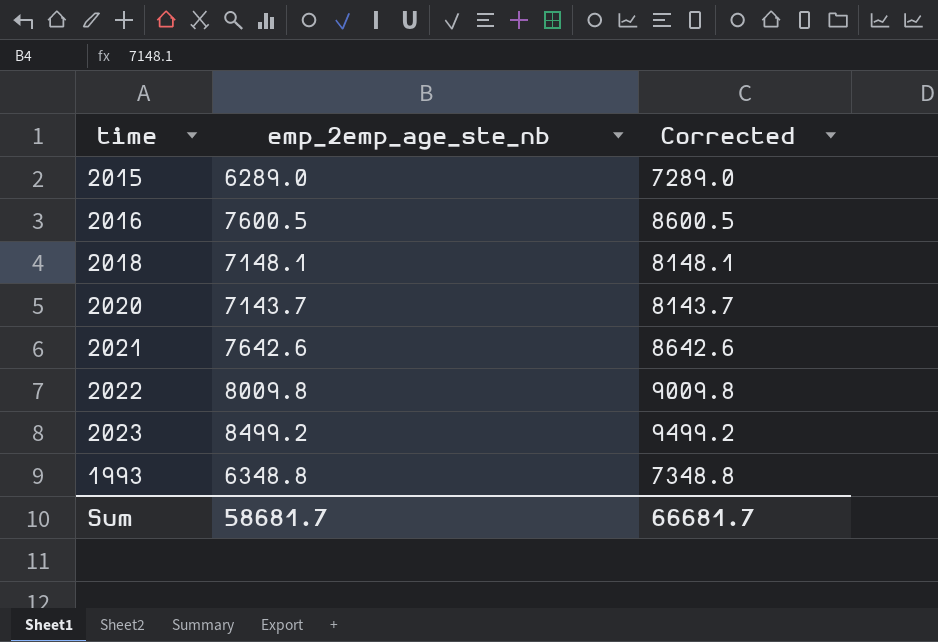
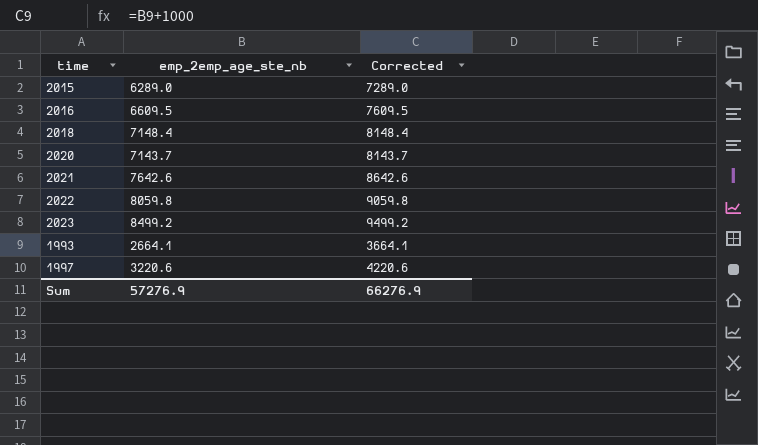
2016 | emp_2emp_age_ste_nb: 7600.5 -> 6609.5
2016 | Corrected: 8600.5 -> 7609.5
2018 | emp_2emp_age_ste_nb: 7148.1 -> 7148.4
2018 | Corrected: 8148.1 -> 8148.4
2022 | emp_2emp_age_ste_nb: 8009.8 -> 8059.8
2022 | Corrected: 9009.8 -> 9059.8
1993 | emp_2emp_age_ste_nb: 6348.8 -> 2664.1
1993 | Corrected: 7348.8 -> 3664.1
row 1997: none -> 3220.6 | 4220.6
Sum | emp_2emp_age_ste_nb: 58681.7 -> 57276.9
Sum | Corrected: 66681.7 -> 66276.9

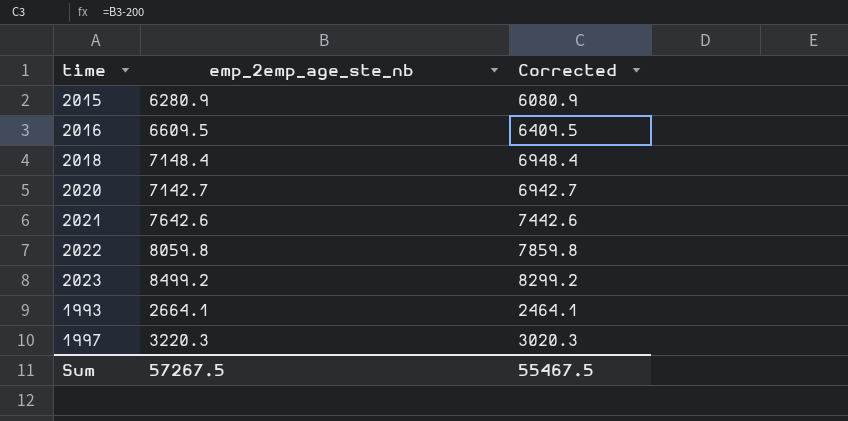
column Corrected | formula: [emp_2emp_age_ste_nb] + 1000 -> [emp_2emp_age_ste_nb] - 200
2015 | emp_2emp_age_ste_nb: 6289.0 -> 6280.9
2020 | emp_2emp_age_ste_nb: 7143.7 -> 7142.7
1997 | emp_2emp_age_ste_nb: 3220.6 -> 3220.3
Sum | emp_2emp_age_ste_nb: 57276.9 -> 57267.5
Sum | Corrected: 66276.9 -> 55467.5

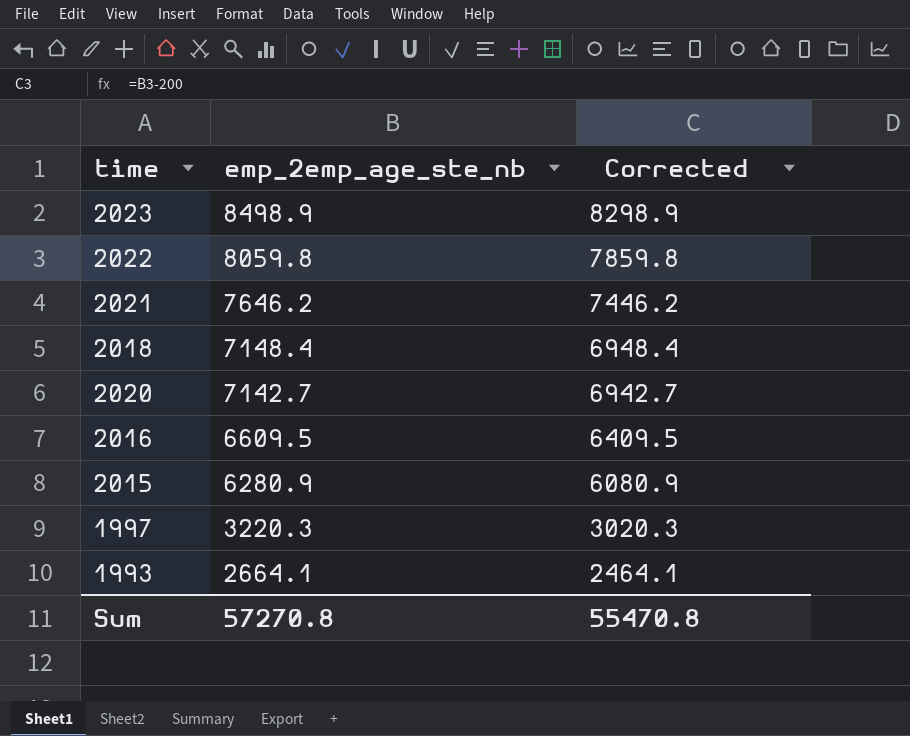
row order: none -> emp_2emp_age_ste_nb descending
2023 | emp_2emp_age_ste_nb: 8499.2 -> 8498.9
2023 | Corrected: 8299.2 -> 8298.9
2021 | emp_2emp_age_ste_nb: 7642.6 -> 7646.2
2021 | Corrected: 7442.6 -> 7446.2
Sum | emp_2emp_age_ste_nb: 57267.5 -> 57270.8
Sum | Corrected: 55467.5 -> 55470.8

